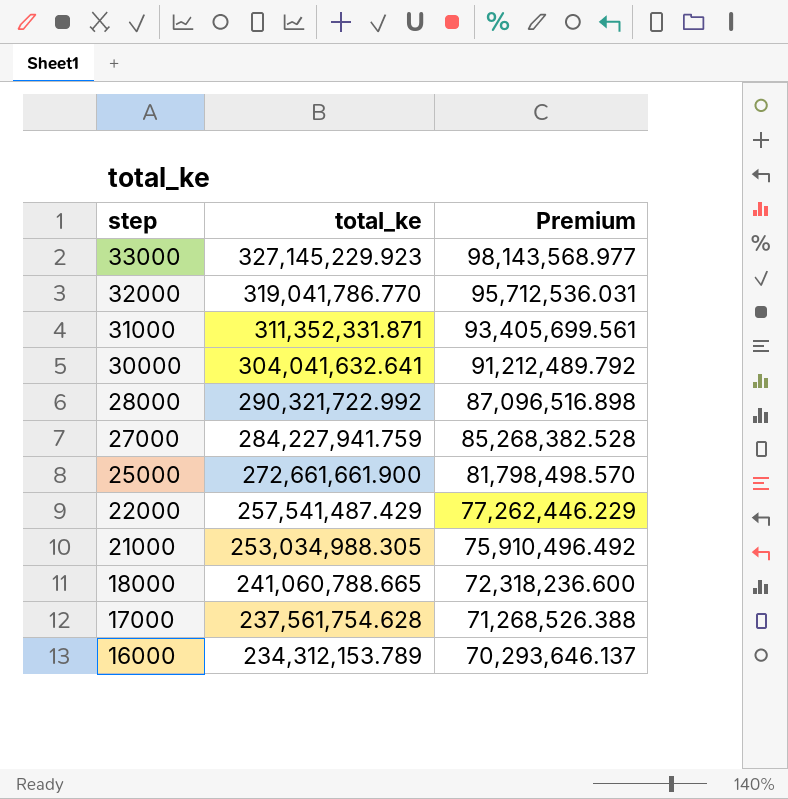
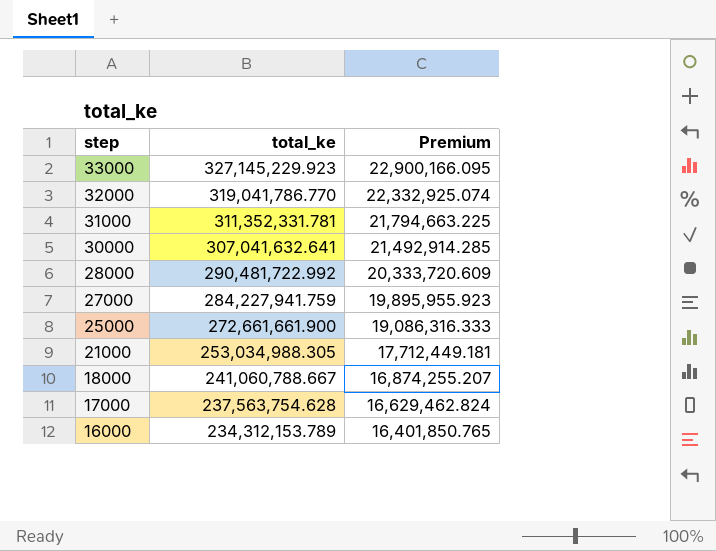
column Premium | formula: [total_ke] * 0.3 -> [total_ke] * 0.07
row 22000: 257,541,487.429 | 77,262,446.229 -> none
31000 | total_ke: 311,352,331.871 -> 311,352,331.781
30000 | total_ke: 304,041,632.641 -> 307,041,632.641
28000 | total_ke: 290,321,722.992 -> 290,481,722.992
18000 | total_ke: 241,060,788.665 -> 241,060,788.667
17000 | total_ke: 237,561,754.628 -> 237,563,754.628

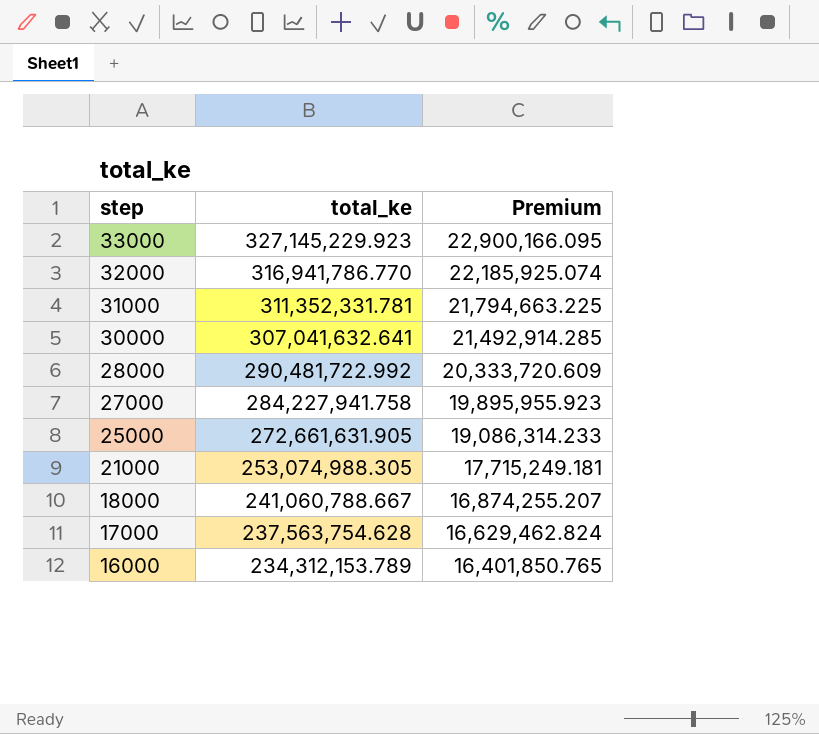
32000 | total_ke: 319,041,786.770 -> 316,941,786.770
32000 | Premium: 22,332,925.074 -> 22,185,925.074
27000 | total_ke: 284,227,941.759 -> 284,227,941.758
25000 | total_ke: 272,661,661.900 -> 272,661,631.905
25000 | Premium: 19,086,316.333 -> 19,086,314.233
21000 | total_ke: 253,034,988.305 -> 253,074,988.305
21000 | Premium: 17,712,449.181 -> 17,715,249.181

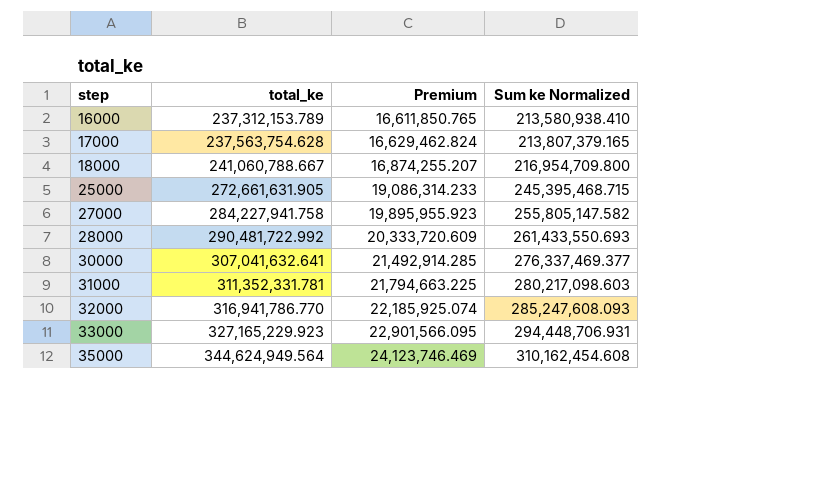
row order: step descending -> step ascending
column Sum ke Normalized | formula: none -> [total_ke] * 0.9
row 21000: 253,074,988.305 | 17,715,249.181 -> none
16000 | total_ke: 234,312,153.789 -> 237,312,153.789
16000 | Premium: 16,401,850.765 -> 16,611,850.765
33000 | total_ke: 327,145,229.923 -> 327,165,229.923
33000 | Premium: 22,900,166.095 -> 22,901,566.095
row 35000: none -> 344,624,949.564 | 24,123,746.469 | 310,162,454.608

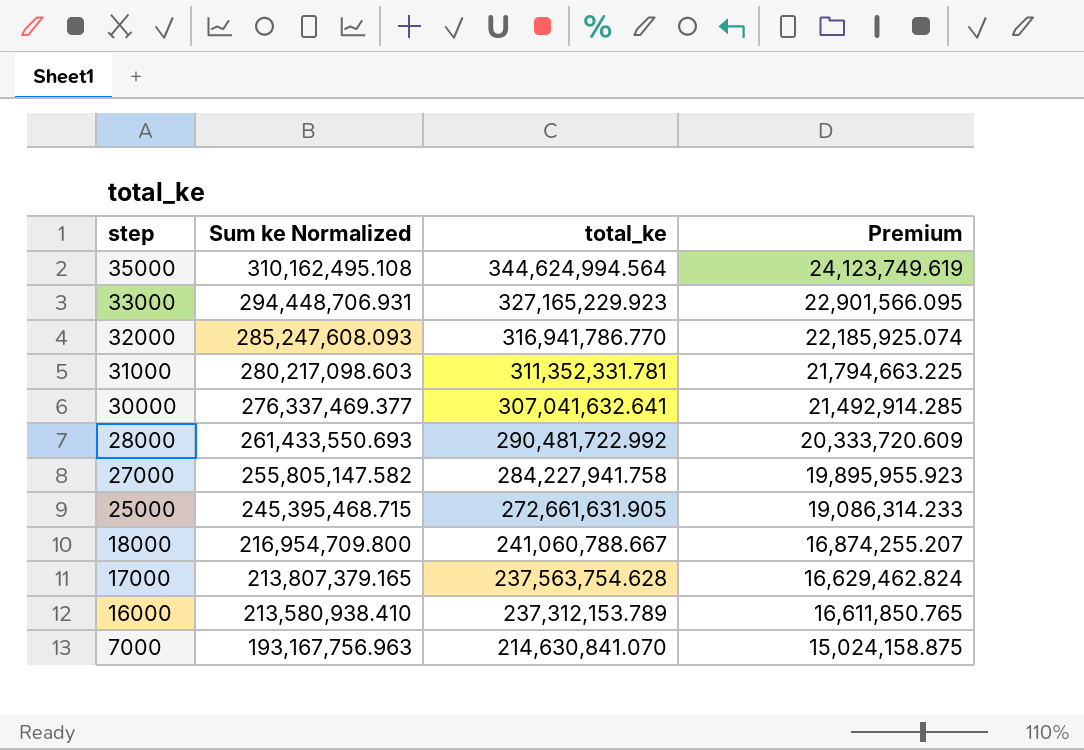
row order: step ascending -> step descending
column Sum ke Normalized | position: 4 -> 2
35000 | Sum ke Normalized: 310,162,454.608 -> 310,162,495.108
35000 | total_ke: 344,624,949.564 -> 344,624,994.564
35000 | Premium: 24,123,746.469 -> 24,123,749.619
row 7000: none -> 193,167,756.963 | 214,630,841.070 | 15,024,158.875

